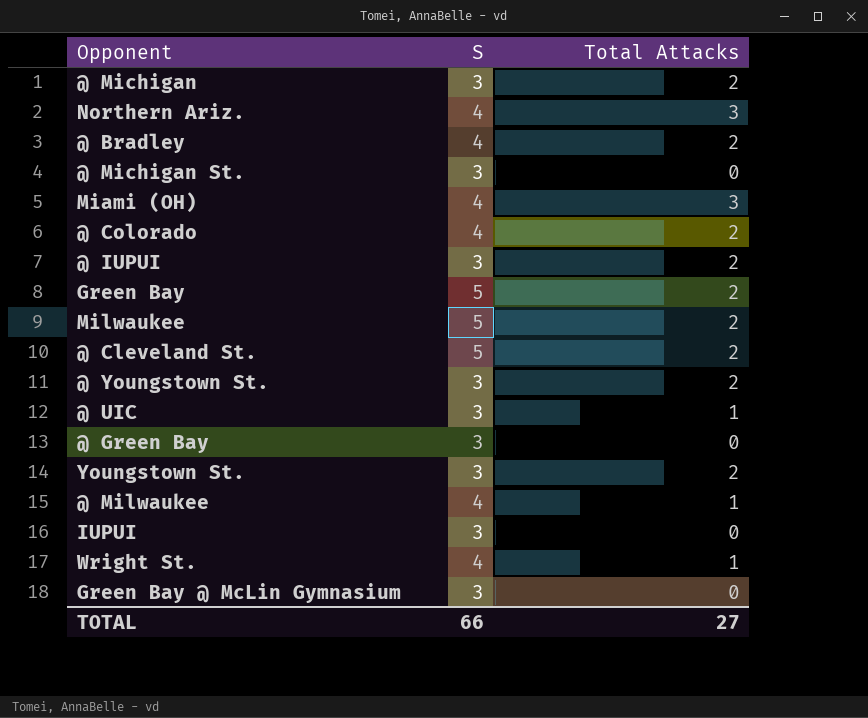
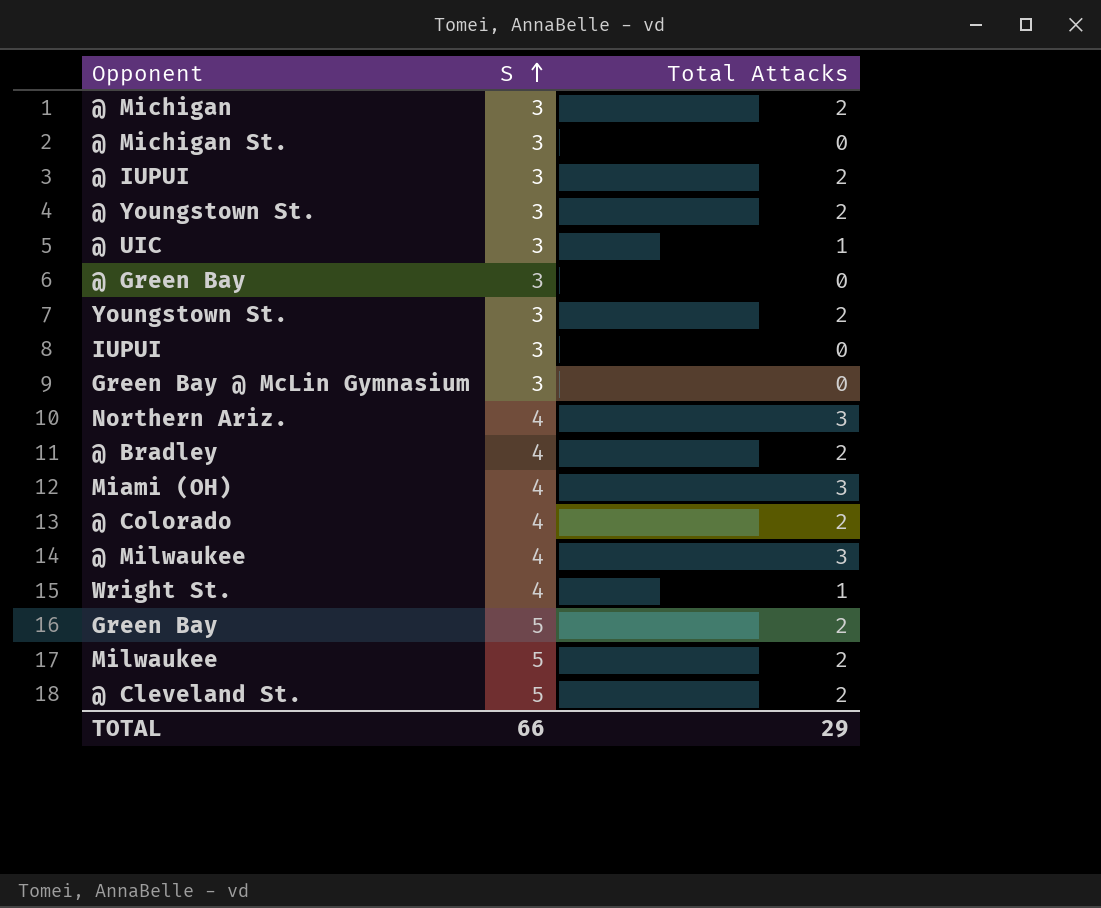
row order: none -> S ascending
@ Milwaukee | Total Attacks: 1 -> 3
TOTAL | Total Attacks: 27 -> 29

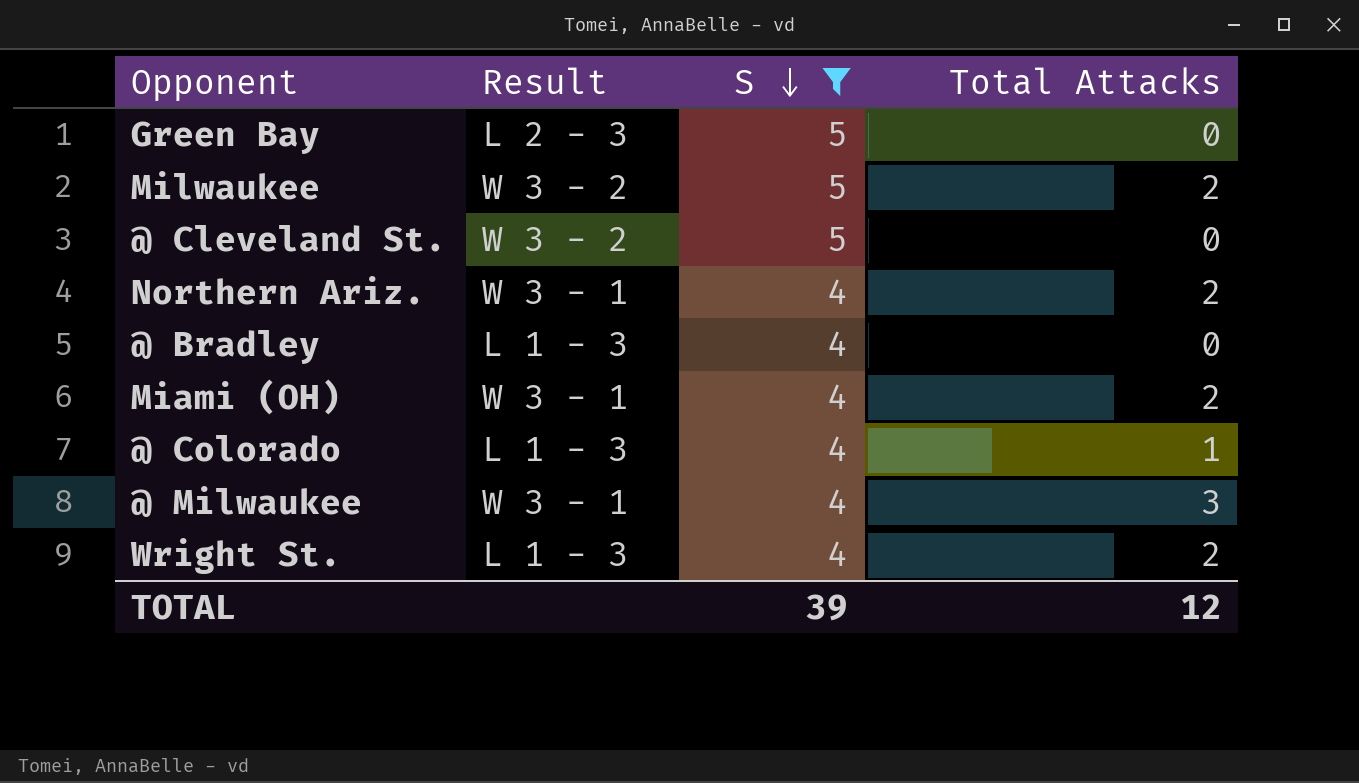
filter: none -> S != 3
row order: S ascending -> S descending
column Result | position: none -> 2
Green Bay | Total Attacks: 2 -> 0
@ Cleveland St. | Total Attacks: 2 -> 0
Northern Ariz. | Total Attacks: 3 -> 2
@ Bradley | Total Attacks: 2 -> 0
Miami (OH) | Total Attacks: 3 -> 2
@ Colorado | Total Attacks: 2 -> 1
Wright St. | Total Attacks: 1 -> 2
TOTAL | S: 66 -> 39
TOTAL | Total Attacks: 29 -> 12

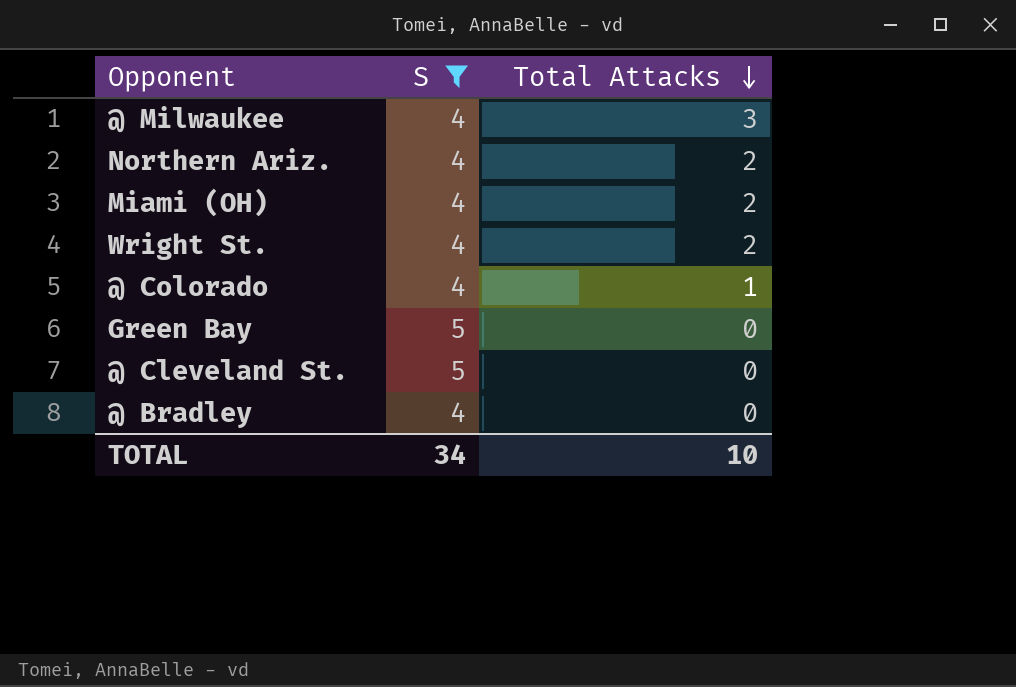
row order: S descending -> Total Attacks descending
column Result | position: 2 -> none
row Milwaukee: W 3 - 2 | 5 | 2 -> none
TOTAL | S: 39 -> 34
TOTAL | Total Attacks: 12 -> 10

